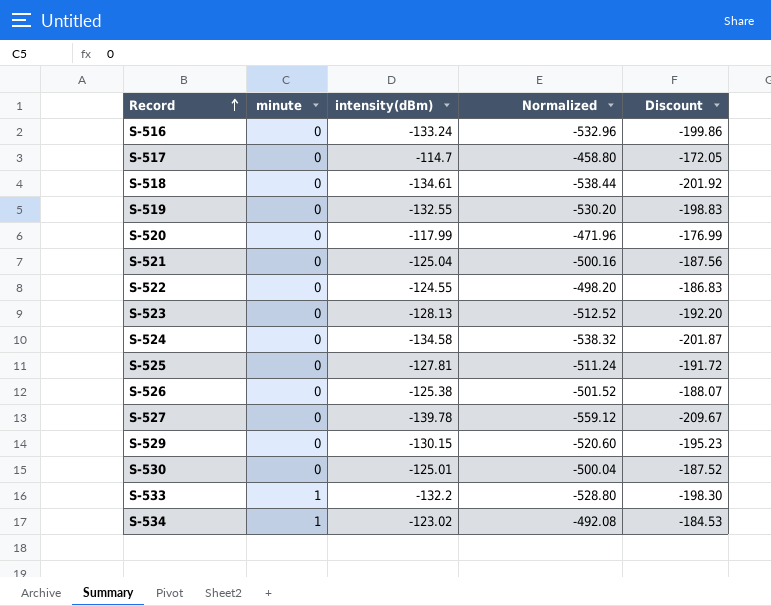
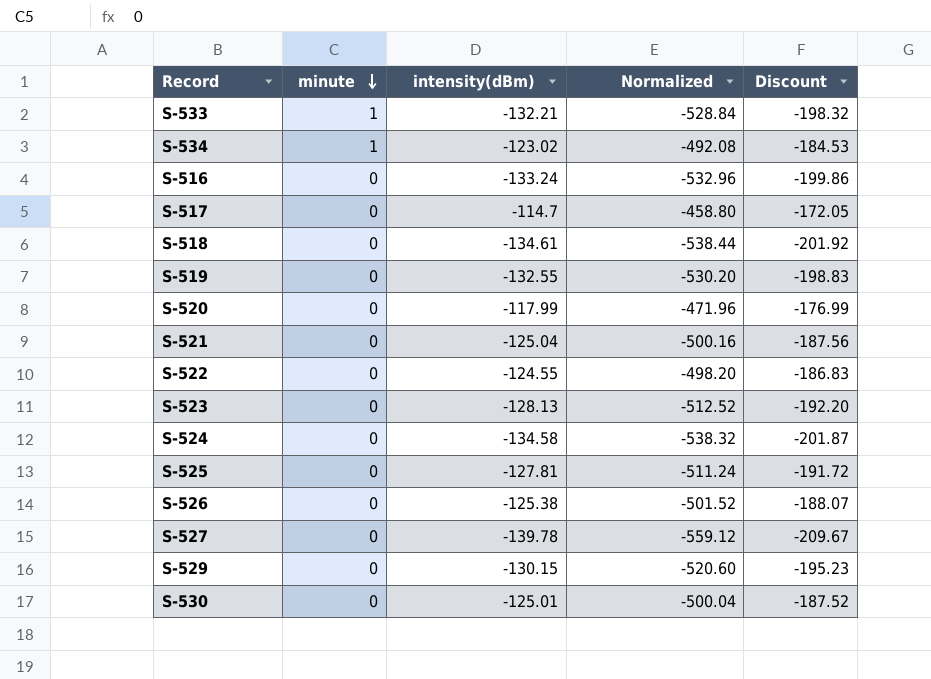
row order: Record ascending -> minute descending
S-533 | intensity(dBm): -132.2 -> -132.21
S-533 | Normalized: -528.80 -> -528.84
S-533 | Discount: -198.30 -> -198.32

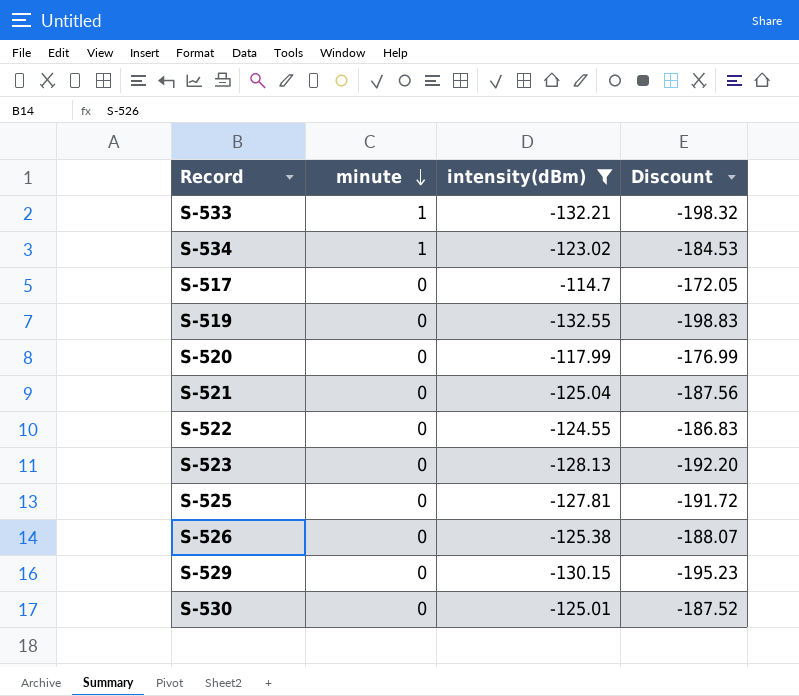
filter: none -> intensity(dBm) >= -132.55
column Normalized | formula: [intensity(dBm)] * 4 -> none

